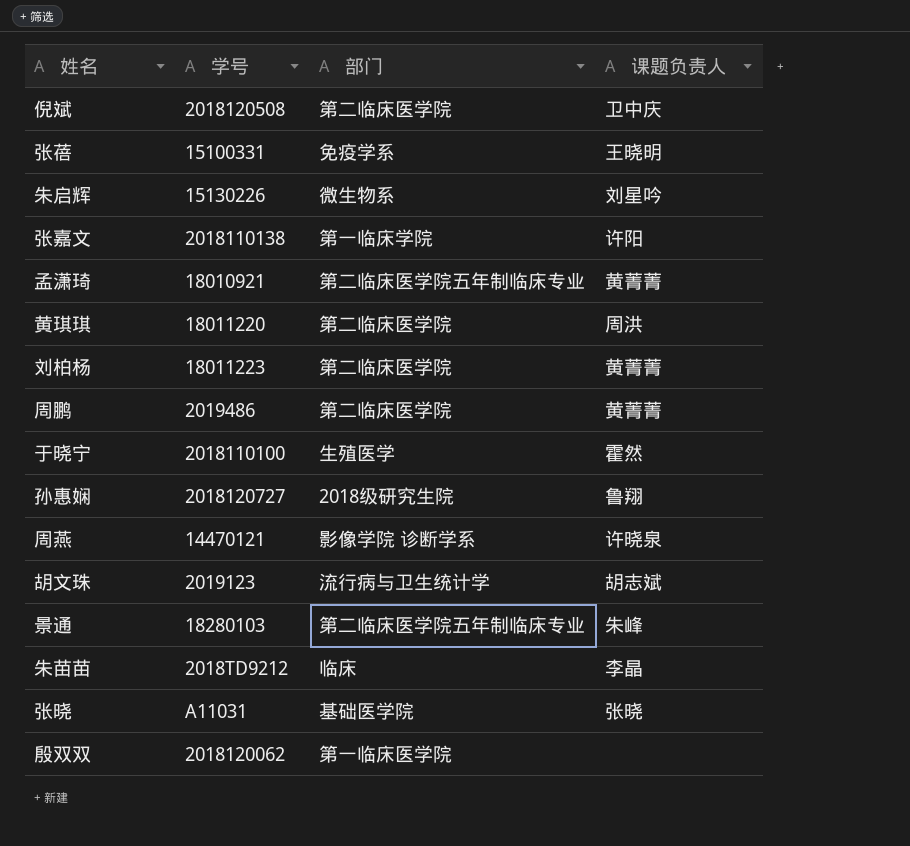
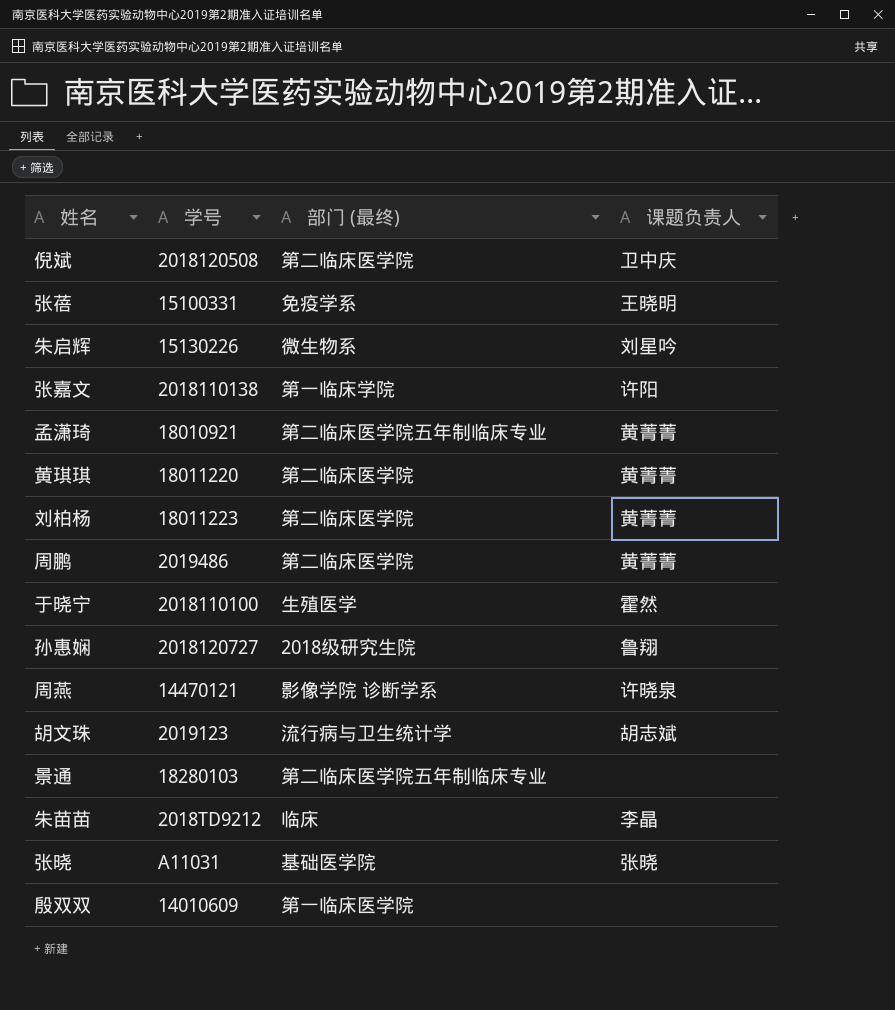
column name: 部门 -> 部门 (最终)
黄琪琪 | 课题负责人: 周洪 -> 黄菁菁
景通 | 课题负责人: 朱峰 -> none
殷双双 | 学号: 2018120062 -> 14010609

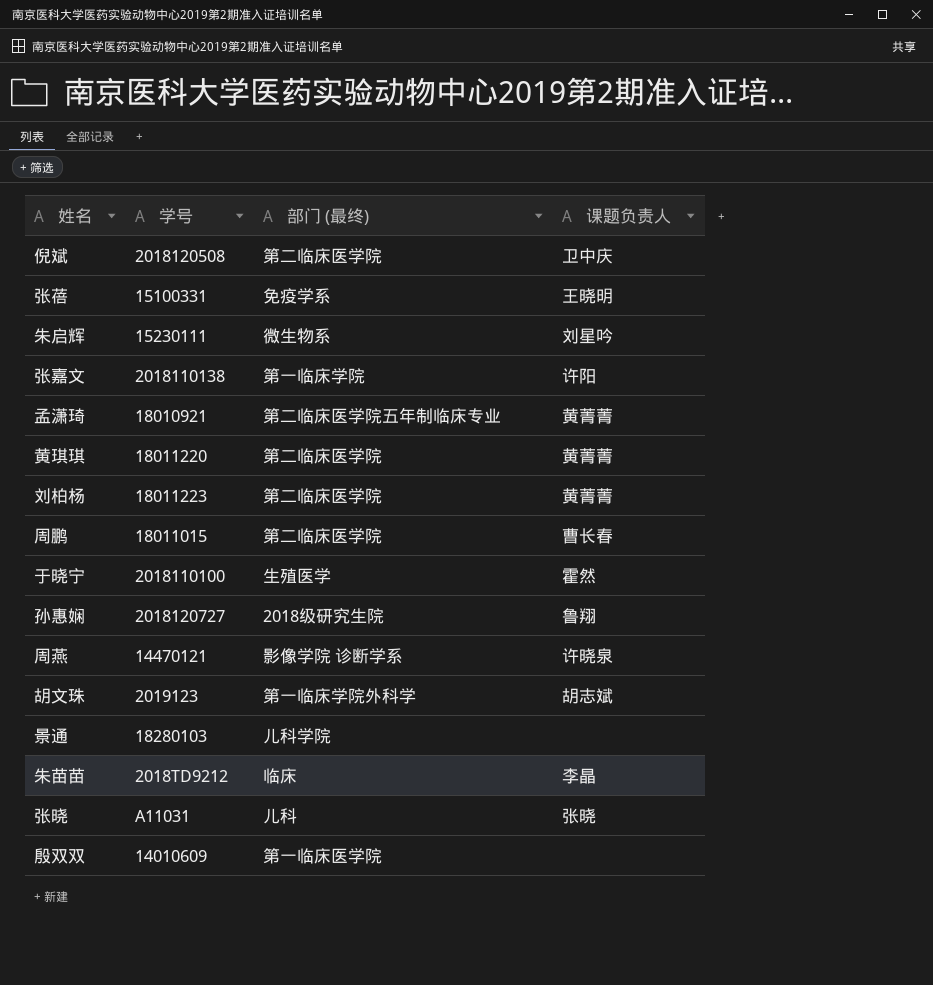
朱启辉 | 学号: 15130226 -> 15230111
周鹏 | 学号: 2019486 -> 18011015
周鹏 | 课题负责人: 黄菁菁 -> 曹长春
胡文珠 | 部门 (最终): 流行病与卫生统计学 -> 第一临床学院外科学
景通 | 部门 (最终): 第二临床医学院五年制临床专业 -> 儿科学院
张晓 | 部门 (最终): 基础医学院 -> 儿科

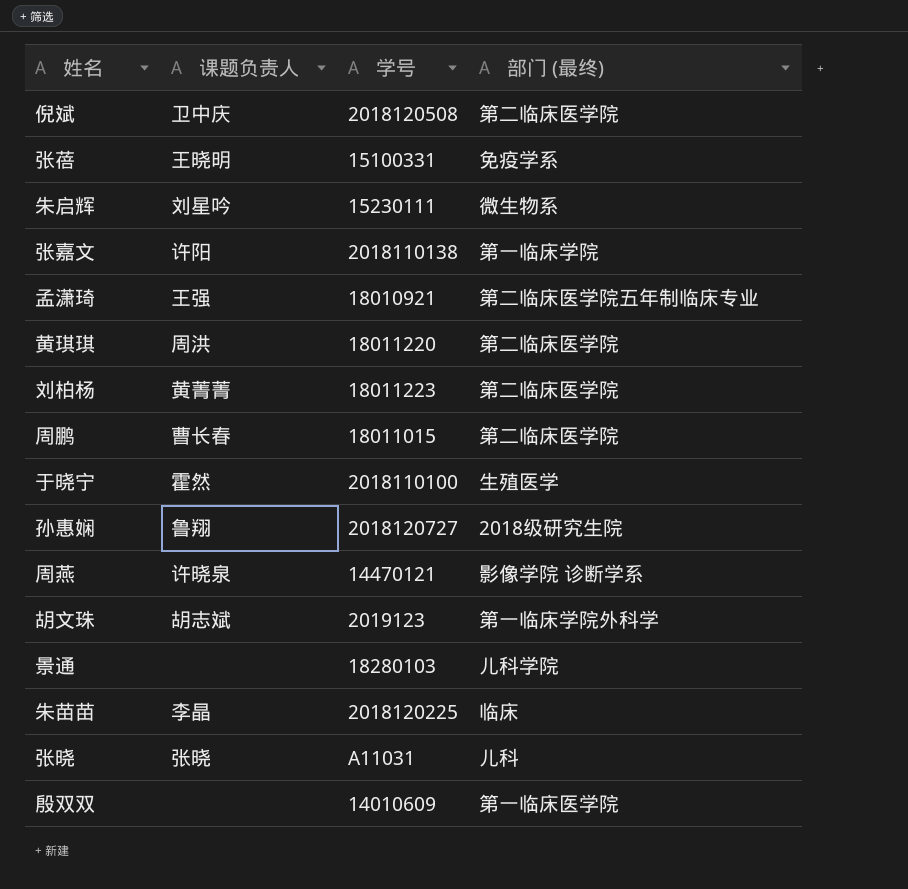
column 课题负责人 | position: 4 -> 2
孟潇琦 | 课题负责人: 黄菁菁 -> 王强
黄琪琪 | 课题负责人: 黄菁菁 -> 周洪
朱苗苗 | 学号: 2018TD9212 -> 2018120225

